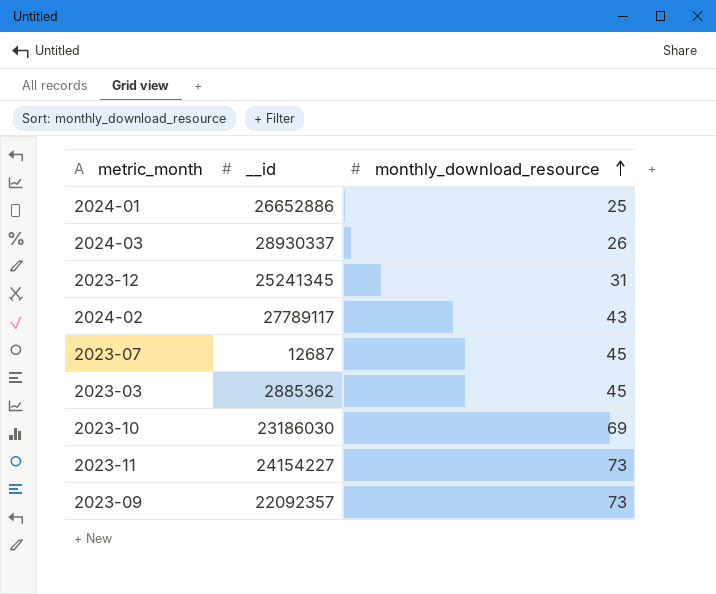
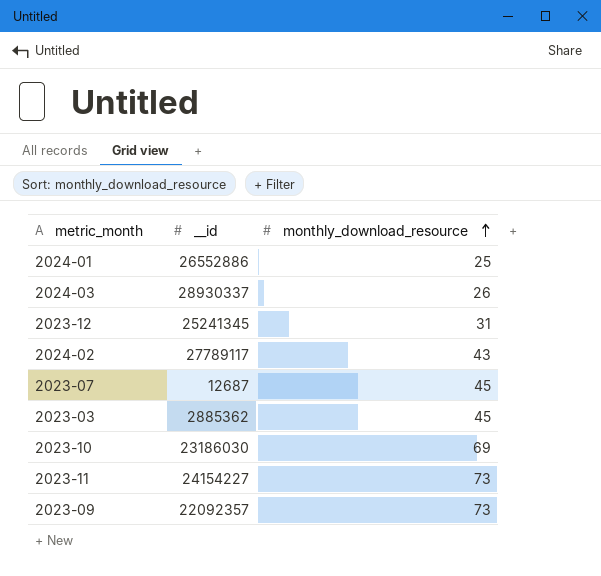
2024-01 | __id: 26652886 -> 26552886

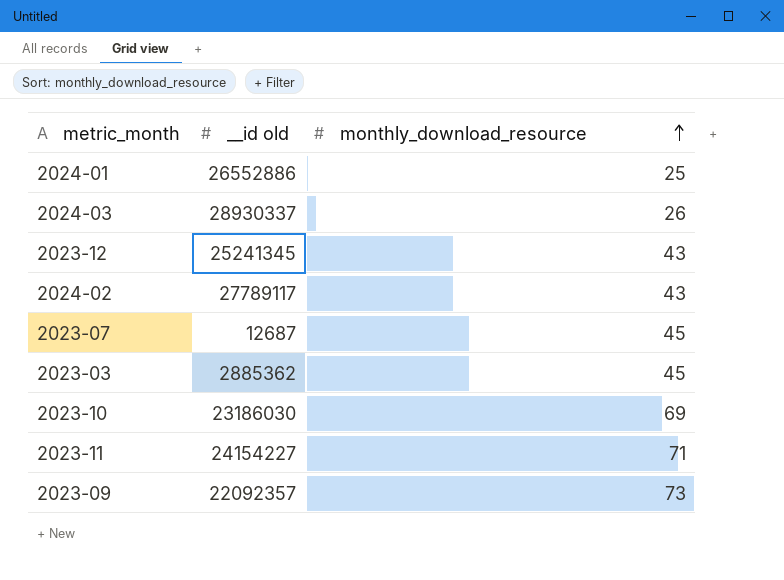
column name: __id -> __id old
2023-12 | monthly_download_resource: 31 -> 43
2023-11 | monthly_download_resource: 73 -> 71

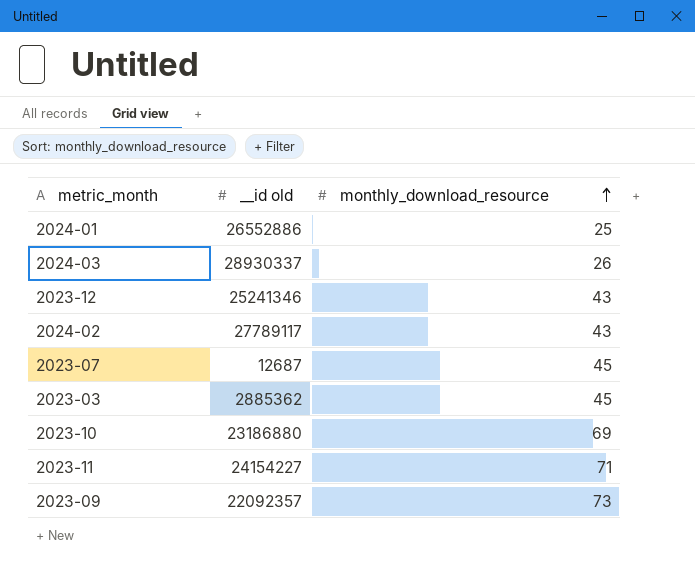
2023-12 | __id old: 25241345 -> 25241346
2023-10 | __id old: 23186030 -> 23186880

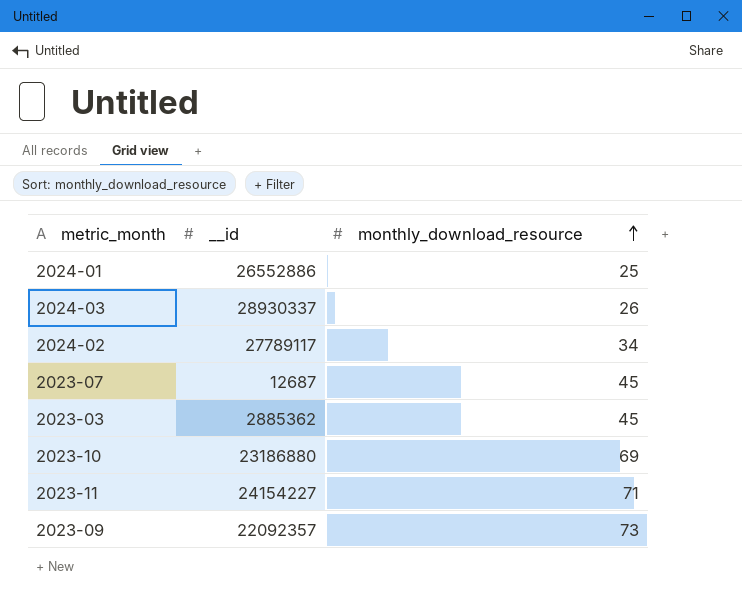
column name: __id old -> __id
row 2023-12: 25241346 | 43 -> none
2024-02 | monthly_download_resource: 43 -> 34

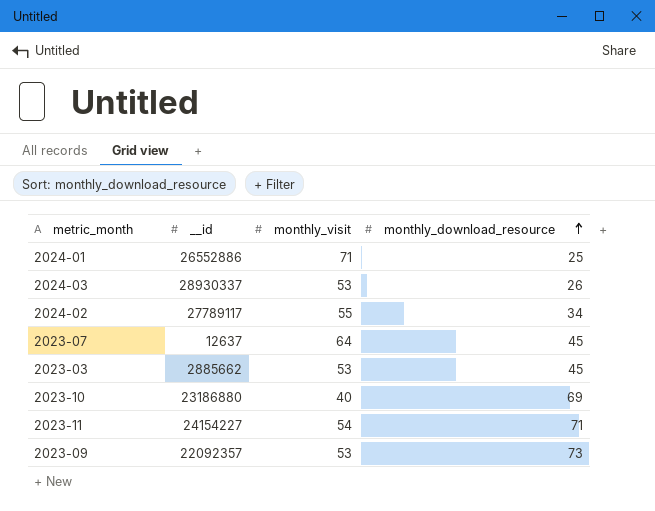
column monthly_visit | position: none -> 3
2023-07 | __id: 12687 -> 12637
2023-03 | __id: 2885362 -> 2885662

